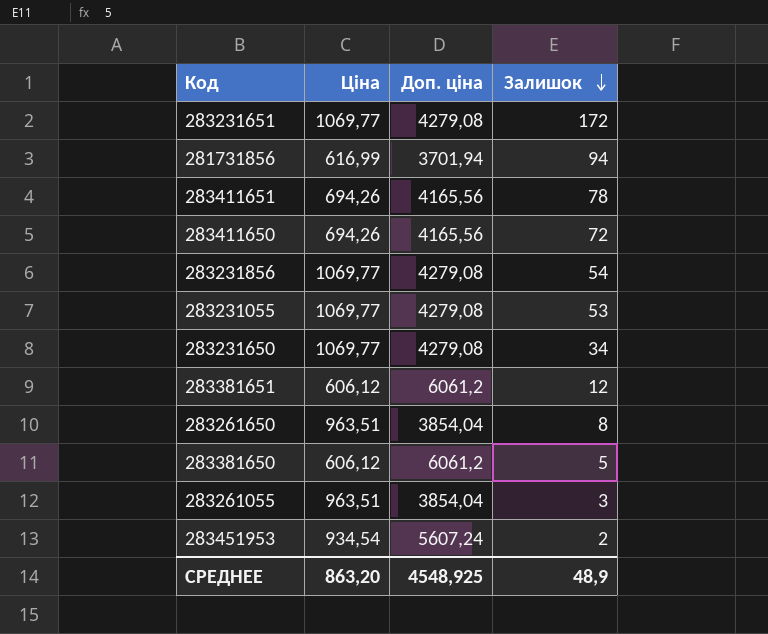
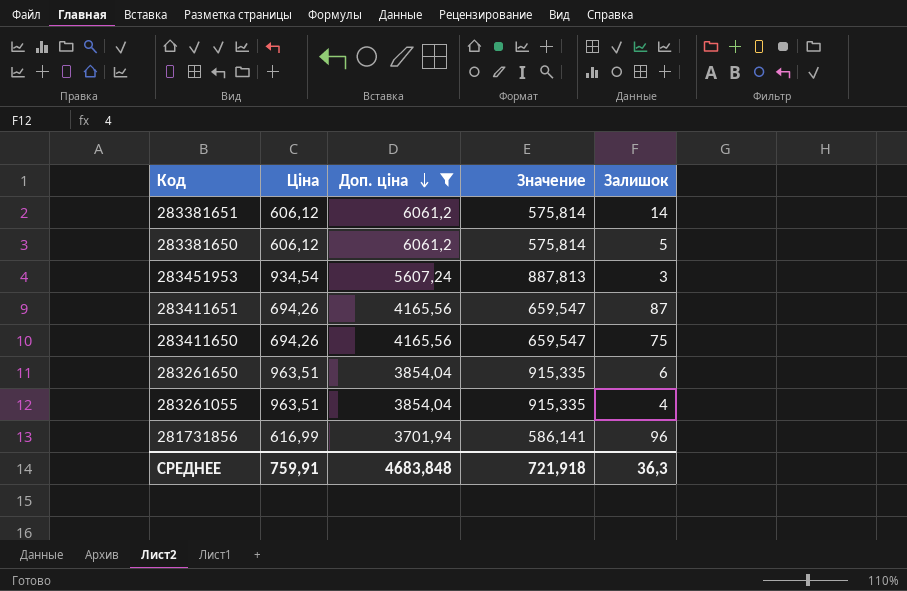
filter: none -> Доп. ціна != 4279,08
row order: Залишок descending -> Доп. ціна descending
column Значение | formula: none -> [Ціна] * 0,95
283381651 | Залишок: 12 -> 14
283451953 | Залишок: 2 -> 3
283411651 | Залишок: 78 -> 87
283411650 | Залишок: 72 -> 75
283261650 | Залишок: 8 -> 6
283261055 | Залишок: 3 -> 4
281731856 | Залишок: 94 -> 96
СРЕДНЕЕ | Ціна: 863,20 -> 759,91
СРЕДНЕЕ | Доп. ціна: 4548,925 -> 4683,848
СРЕДНЕЕ | Залишок: 48,9 -> 36,3

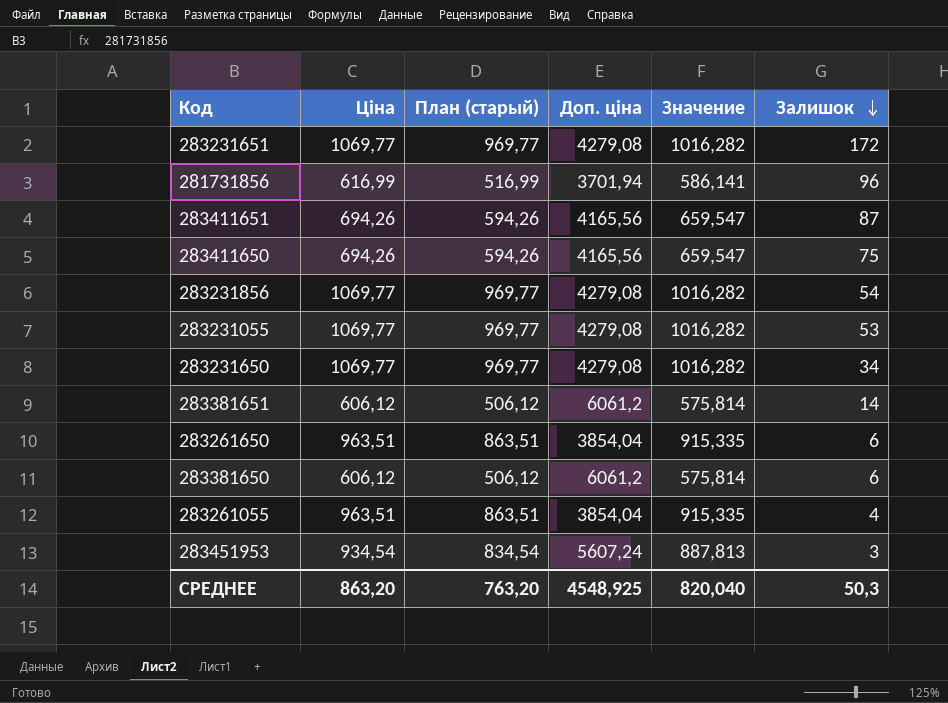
filter: Доп. ціна != 4279,08 -> none
row order: Доп. ціна descending -> Залишок descending
column План (старый) | formula: none -> [Ціна] - 100
283381650 | Залишок: 5 -> 6
СРЕДНЕЕ | Ціна: 759,91 -> 863,20
СРЕДНЕЕ | Доп. ціна: 4683,848 -> 4548,925
СРЕДНЕЕ | Значение: 721,918 -> 820,040
СРЕДНЕЕ | Залишок: 36,3 -> 50,3

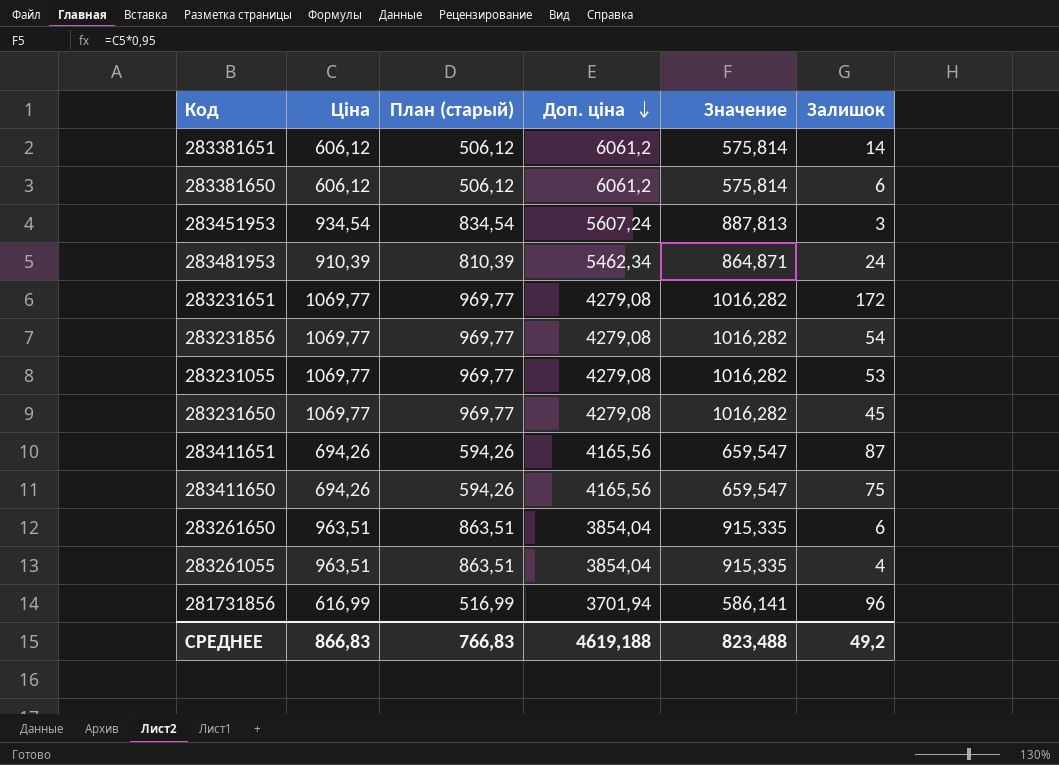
row order: Залишок descending -> Доп. ціна descending
row 283481953: none -> 910,39 | 810,39 | 5462,34 | 864,871 | 24
283231650 | Залишок: 34 -> 45
СРЕДНЕЕ | Ціна: 863,20 -> 866,83
СРЕДНЕЕ | План (старый): 763,20 -> 766,83
СРЕДНЕЕ | Доп. ціна: 4548,925 -> 4619,188
СРЕДНЕЕ | Значение: 820,040 -> 823,488
СРЕДНЕЕ | Залишок: 50,3 -> 49,2

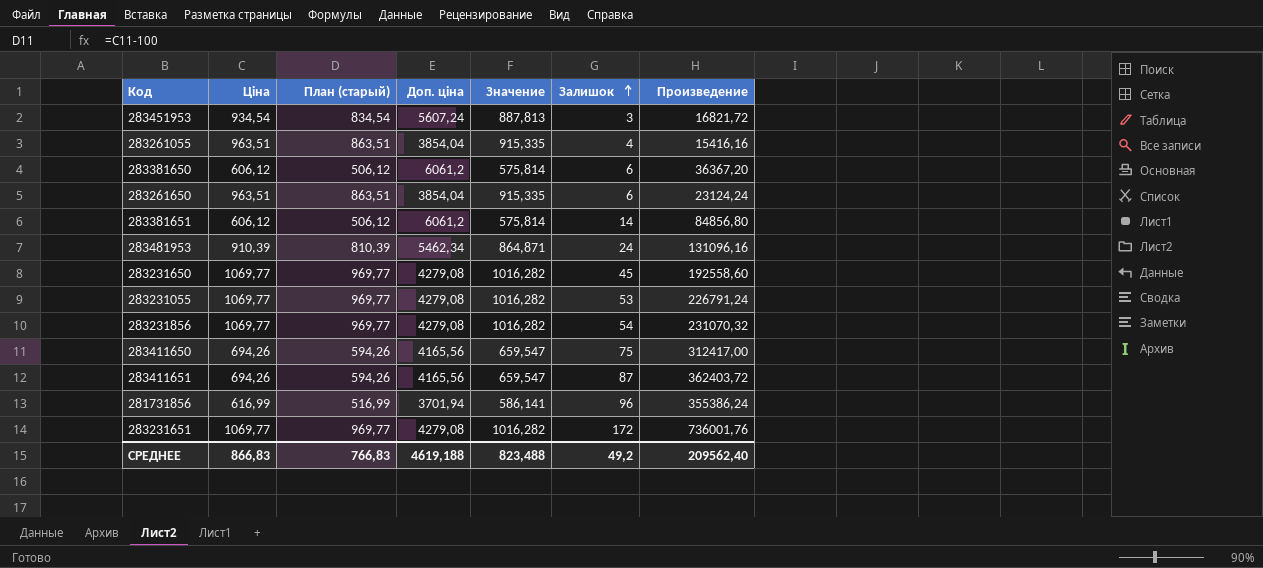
row order: Доп. ціна descending -> Залишок ascending
column Произведение | formula: none -> [Доп. ціна] * [Залишок]

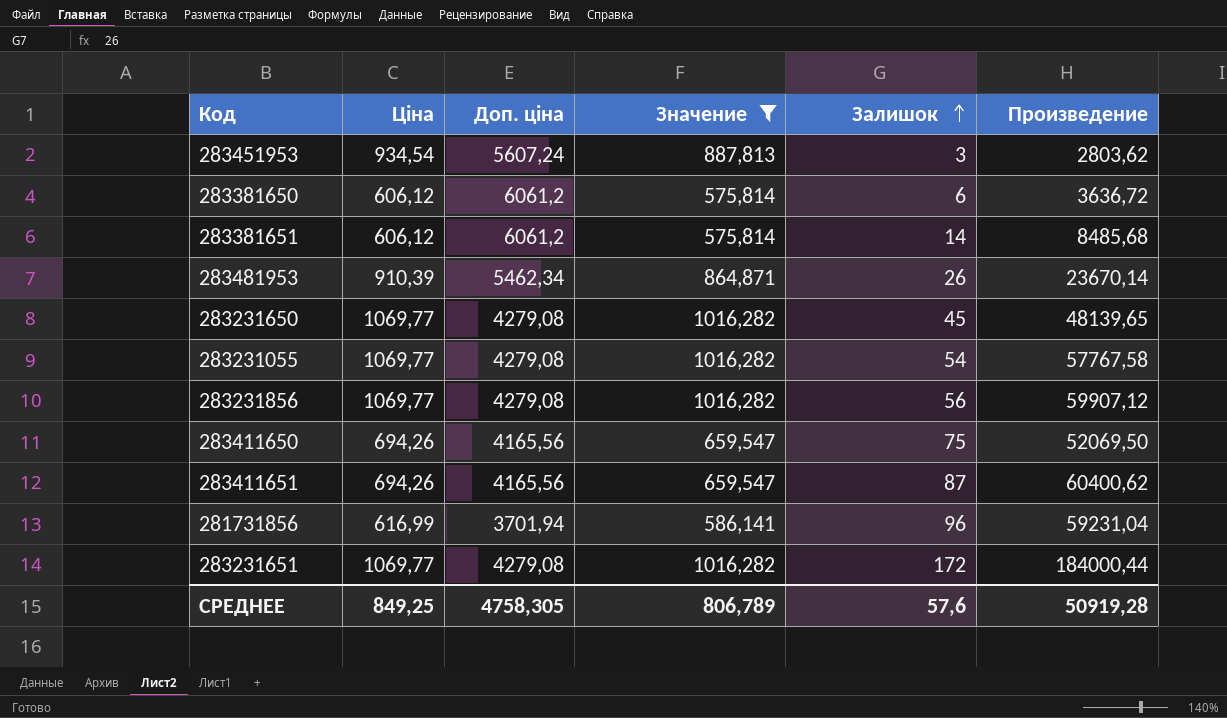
filter: none -> Значение != 915,335
column План (старый) | formula: [Ціна] - 100 -> none
column Произведение | formula: [Доп. ціна] * [Залишок] -> [Ціна] * [Залишок]
283481953 | Залишок: 24 -> 26
283231055 | Залишок: 53 -> 54
283231856 | Залишок: 54 -> 56
СРЕДНЕЕ | Ціна: 866,83 -> 849,25
СРЕДНЕЕ | Доп. ціна: 4619,188 -> 4758,305
СРЕДНЕЕ | Значение: 823,488 -> 806,789
СРЕДНЕЕ | Залишок: 49,2 -> 57,6
СРЕДНЕЕ | Произведение: 209562,40 -> 50919,28

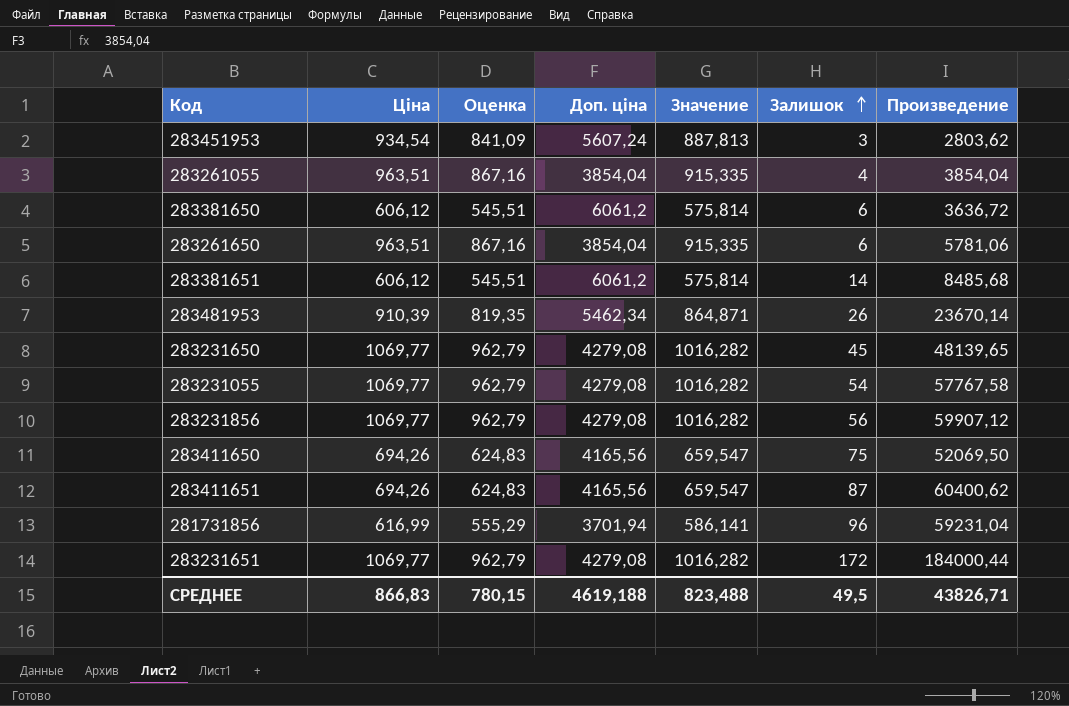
filter: Значение != 915,335 -> none
column Оценка | formula: none -> [Ціна] * 0,9
СРЕДНЕЕ | Ціна: 849,25 -> 866,83
СРЕДНЕЕ | Доп. ціна: 4758,305 -> 4619,188
СРЕДНЕЕ | Значение: 806,789 -> 823,488
СРЕДНЕЕ | Залишок: 57,6 -> 49,5
СРЕДНЕЕ | Произведение: 50919,28 -> 43826,71

